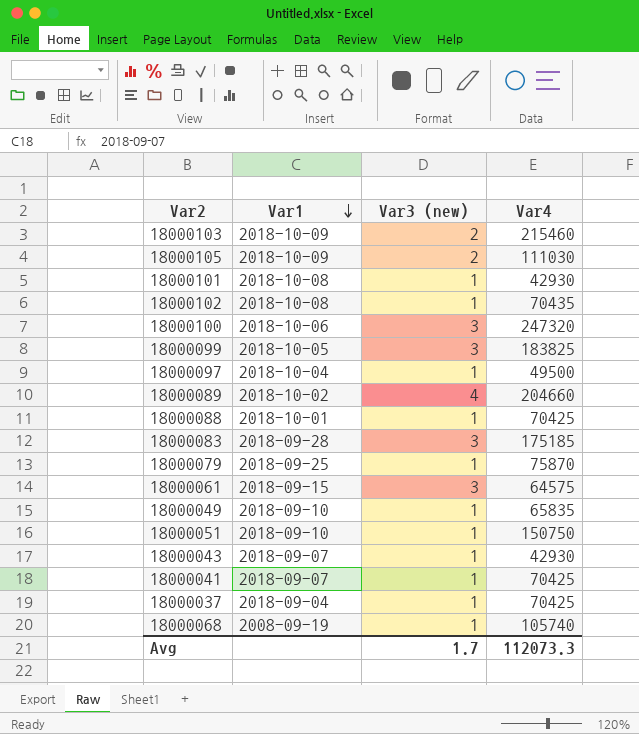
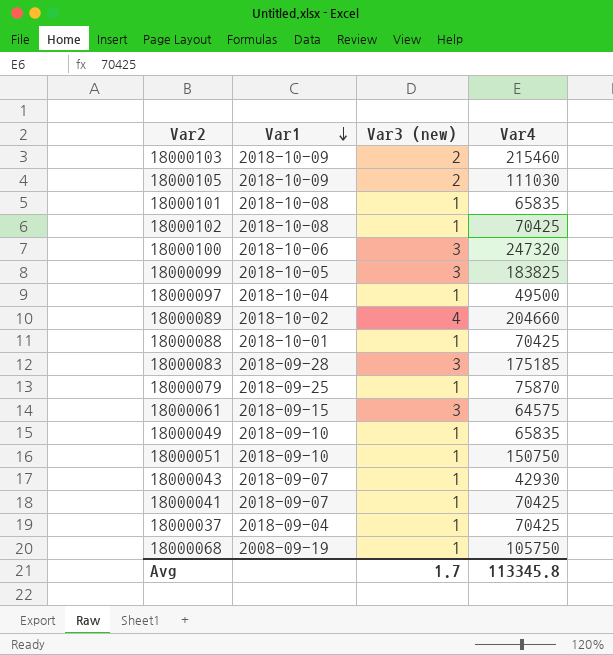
18000101 | Var4: 42930 -> 65835
18000102 | Var4: 70435 -> 70425
18000068 | Var4: 105740 -> 105750
Avg | Var4: 112073.3 -> 113345.8

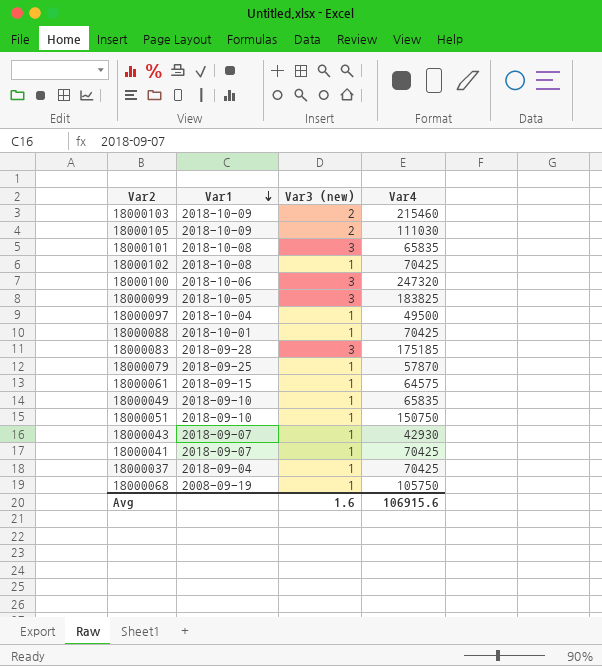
row 18000089: 2018-10-02 | 4 | 204660 -> none
18000101 | Var3 (new): 1 -> 3
18000079 | Var4: 75870 -> 57870
18000061 | Var3 (new): 3 -> 1
Avg | Var3 (new): 1.7 -> 1.6
Avg | Var4: 113345.8 -> 106915.6

